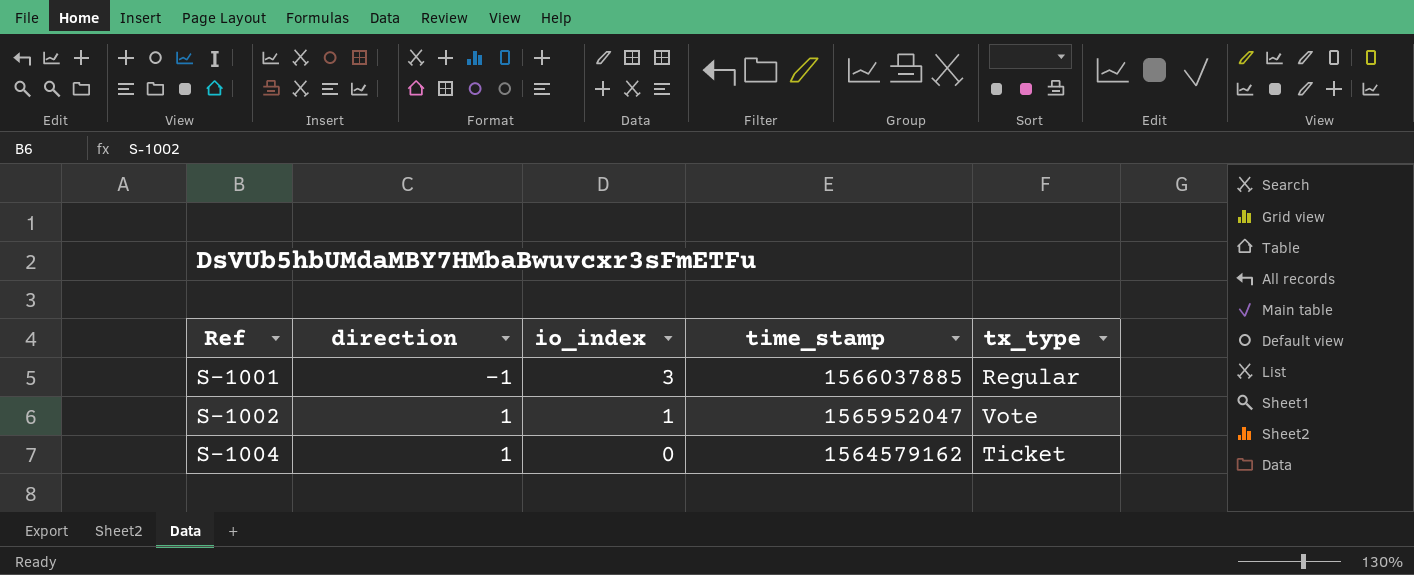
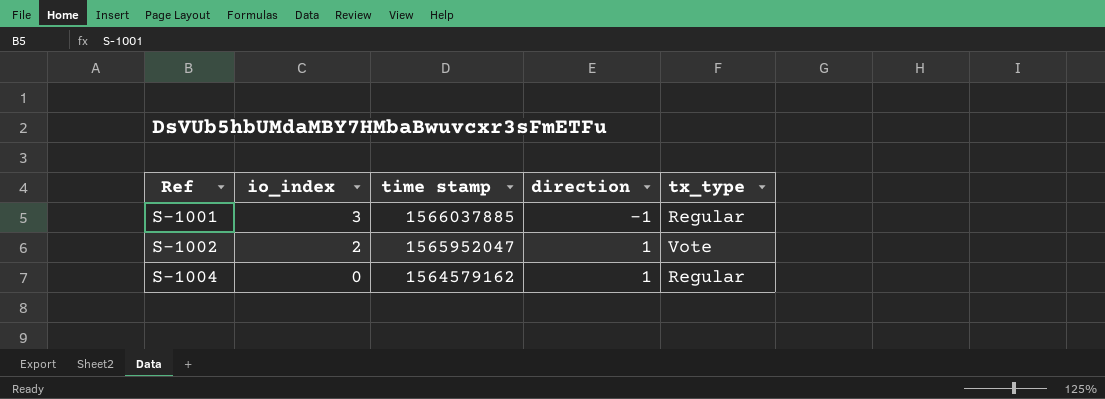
column name: time_stamp -> time stamp
column direction | position: 2 -> 4
S-1002 | io_index: 1 -> 2
S-1004 | tx_type: Ticket -> Regular

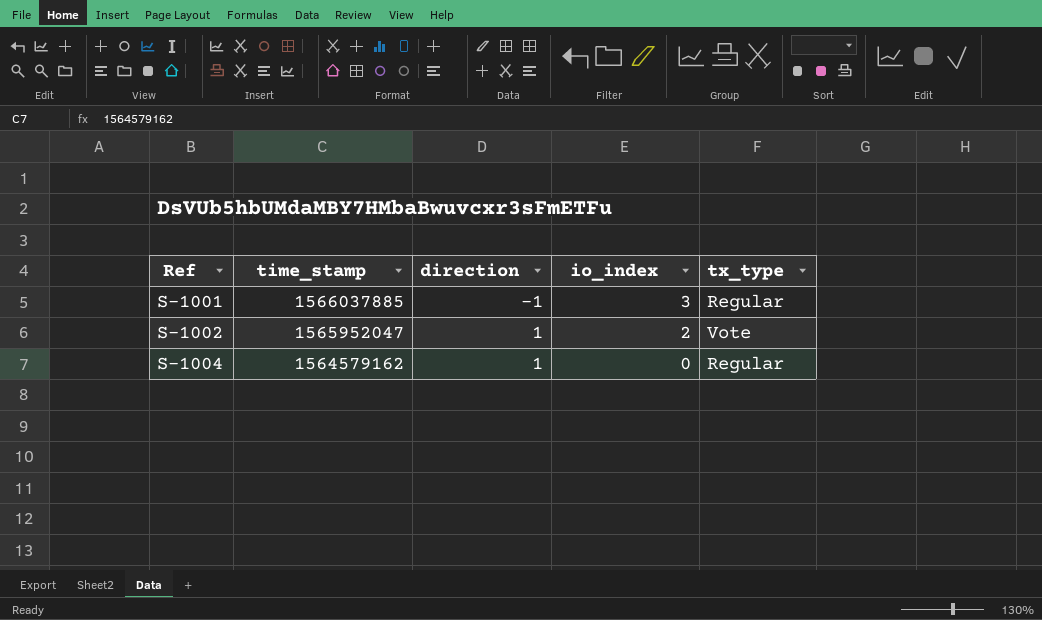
column name: time stamp -> time_stamp
column io_index | position: 2 -> 4

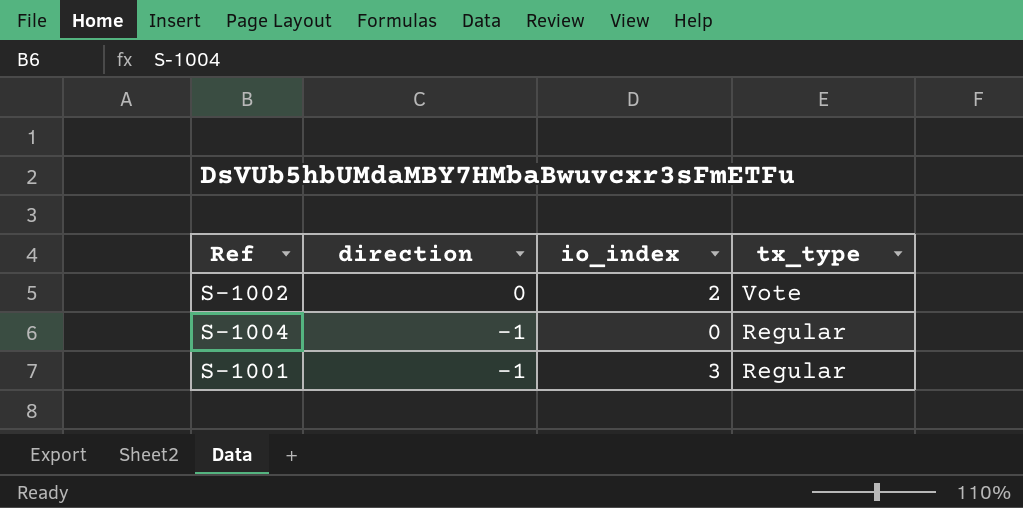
row order: Ref ascending -> direction descending
column time_stamp | position: 2 -> none
S-1002 | direction: 1 -> 0
S-1004 | direction: 1 -> -1

